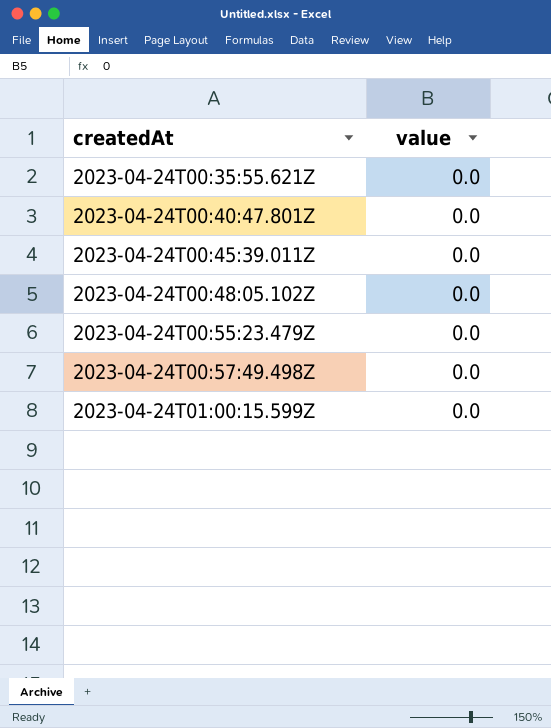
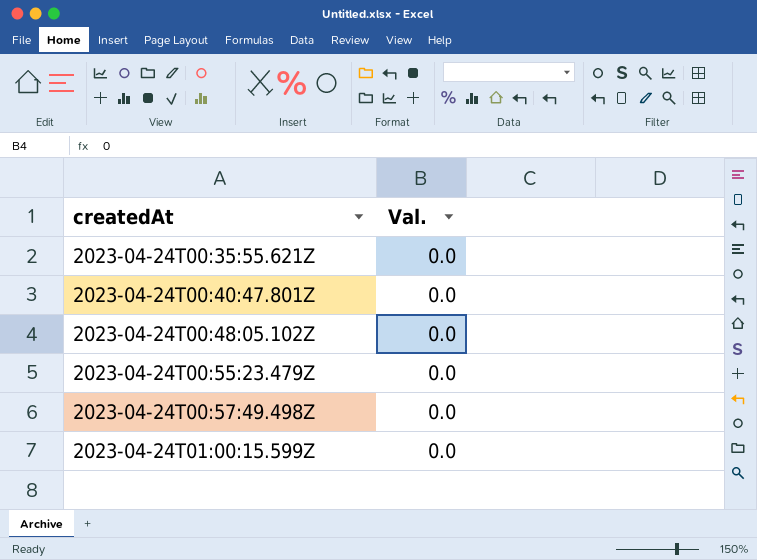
column name: value -> Val.
row 2023-04-24T00:45:39.011Z: 0.0 -> none

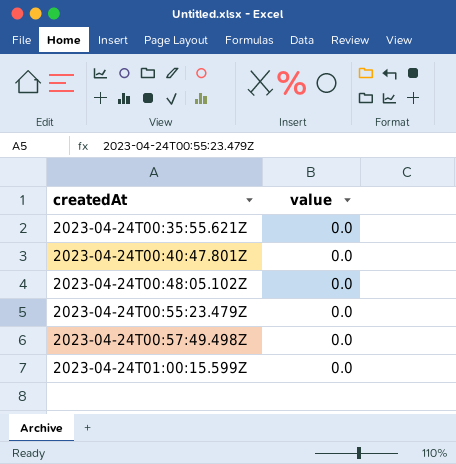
column name: Val. -> value

